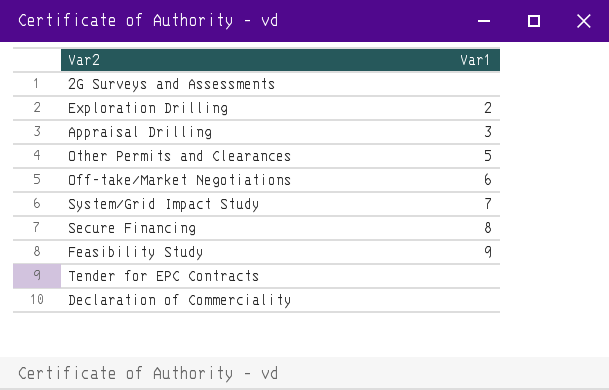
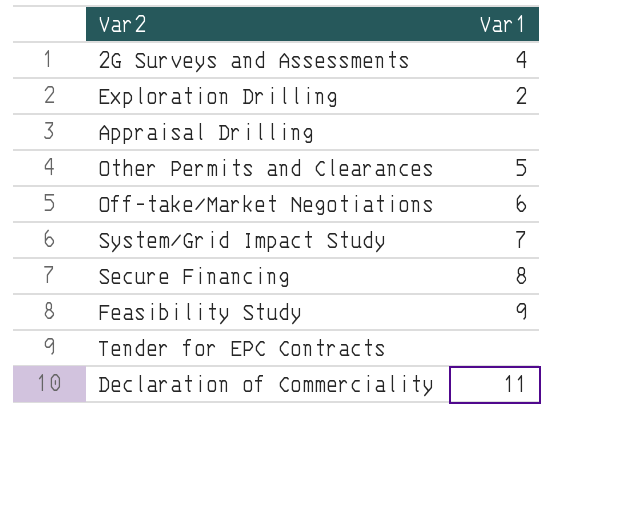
2G Surveys and Assessments | Var1: none -> 4
Appraisal Drilling | Var1: 3 -> none
Declaration of Commerciality | Var1: none -> 11

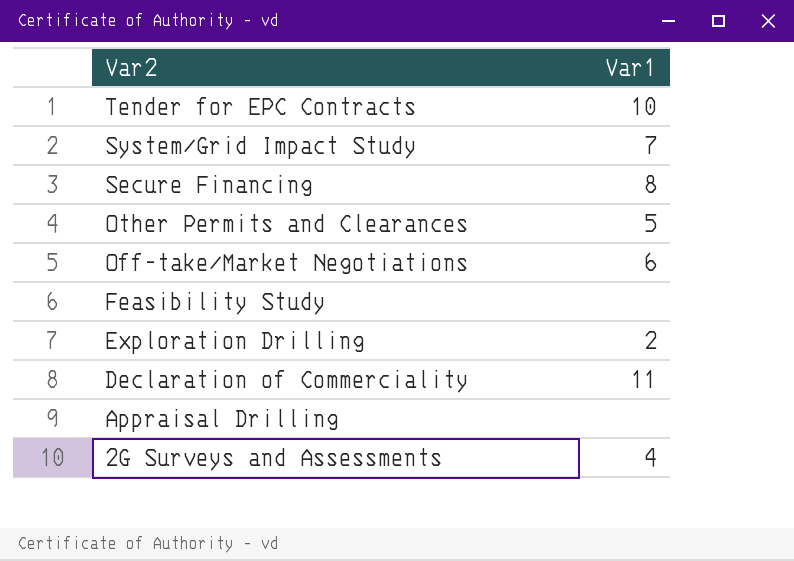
row order: none -> Var2 descending
Tender for EPC Contracts | Var1: none -> 10
Feasibility Study | Var1: 9 -> none

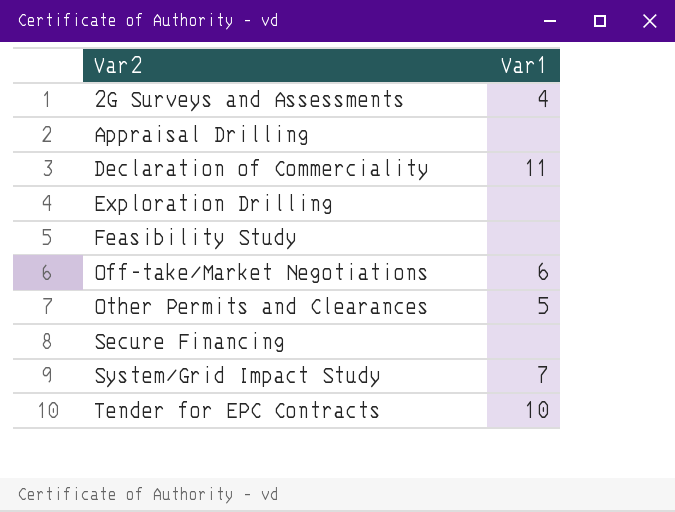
row order: Var2 descending -> Var2 ascending
Exploration Drilling | Var1: 2 -> none
Secure Financing | Var1: 8 -> none

